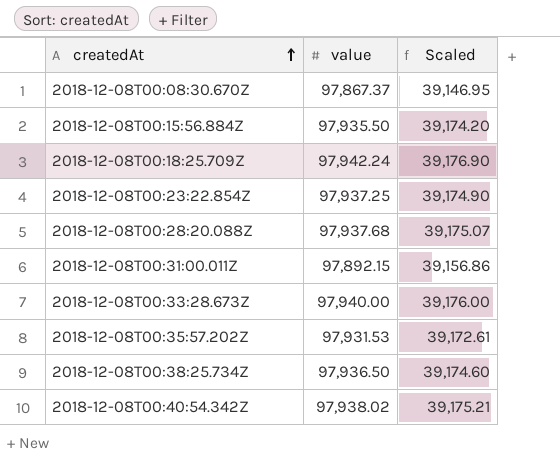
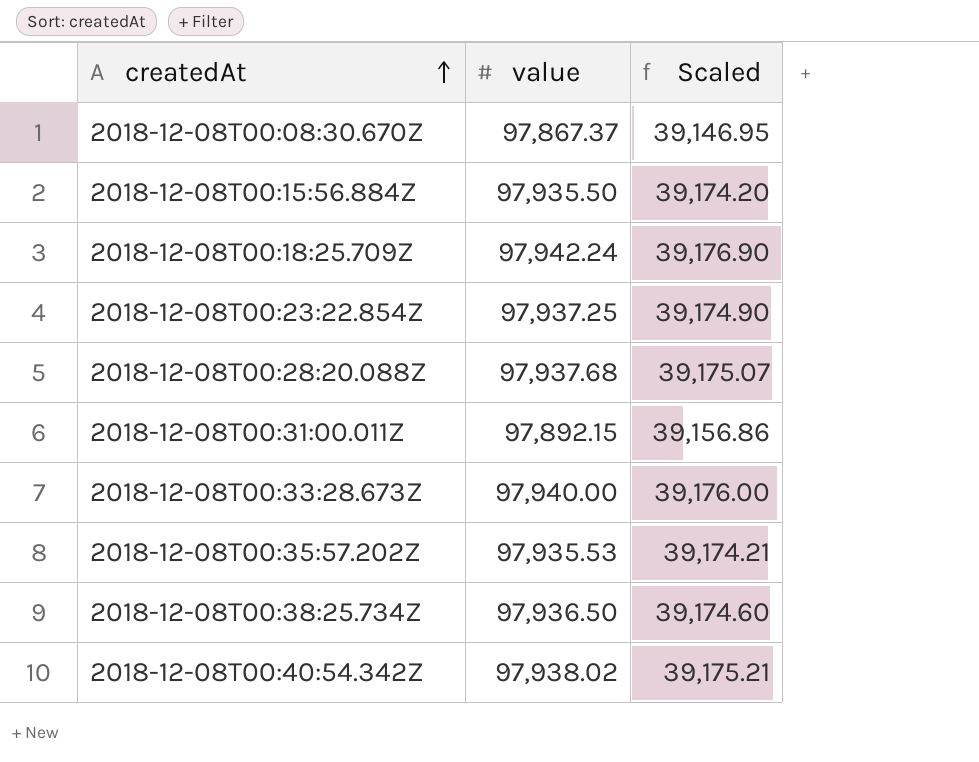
2018-12-08T00:35:57.202Z | value: 97,931.53 -> 97,935.53
2018-12-08T00:35:57.202Z | Scaled: 39,172.61 -> 39,174.21

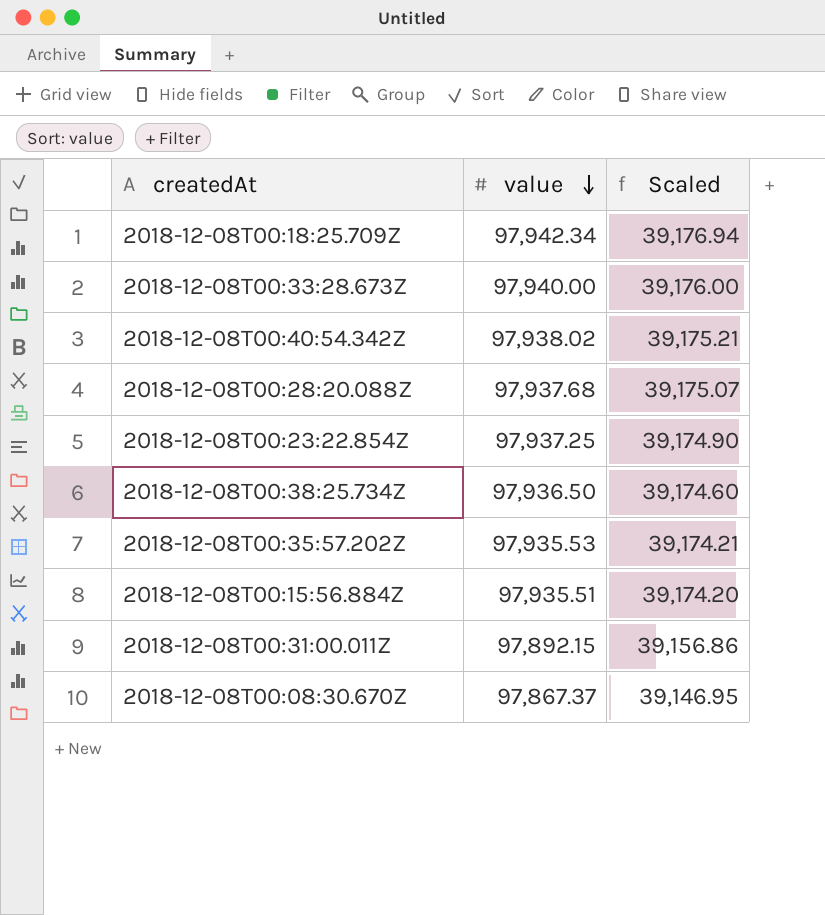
row order: createdAt ascending -> value descending
2018-12-08T00:18:25.709Z | value: 97,942.24 -> 97,942.34
2018-12-08T00:18:25.709Z | Scaled: 39,176.90 -> 39,176.94
2018-12-08T00:15:56.884Z | value: 97,935.50 -> 97,935.51

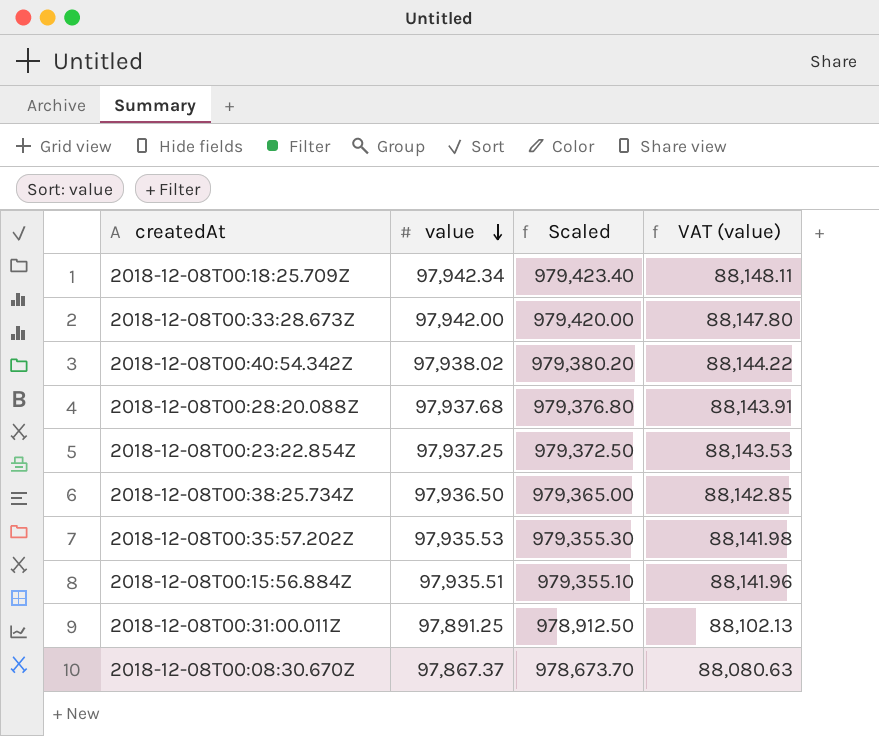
column Scaled | formula: [value] * 0.4 -> [value] * 10
column VAT (value) | formula: none -> [value] * 0.9
2018-12-08T00:33:28.673Z | value: 97,940.00 -> 97,942.00
2018-12-08T00:31:00.011Z | value: 97,892.15 -> 97,891.25

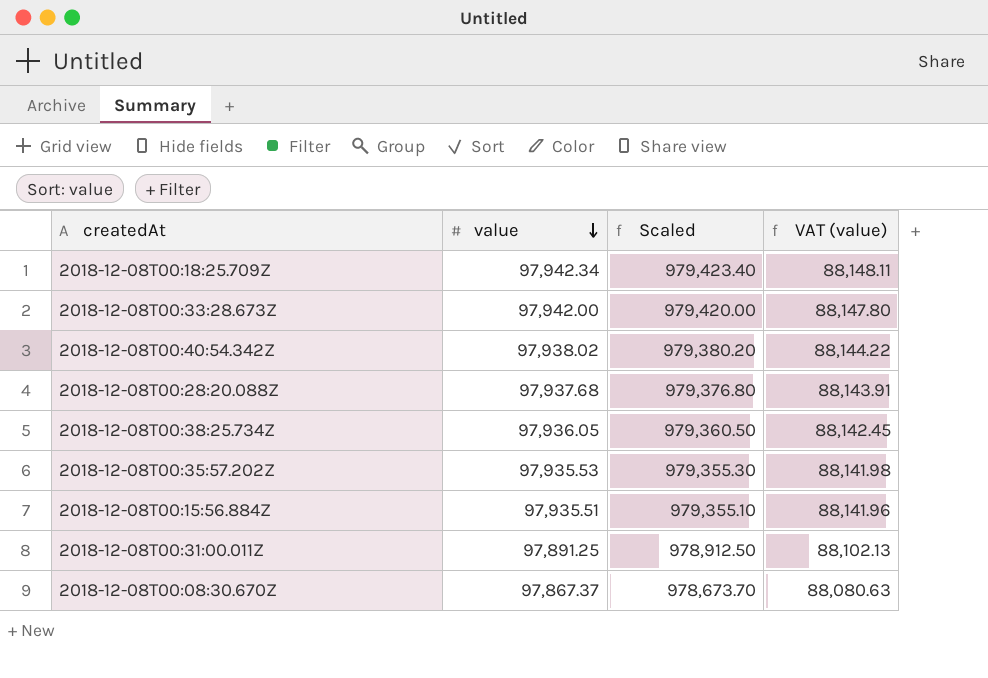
row 2018-12-08T00:23:22.854Z: 97,937.25 | 979,372.50 | 88,143.53 -> none
2018-12-08T00:38:25.734Z | value: 97,936.50 -> 97,936.05
2018-12-08T00:38:25.734Z | Scaled: 979,365.00 -> 979,360.50
2018-12-08T00:38:25.734Z | VAT (value): 88,142.85 -> 88,142.45

